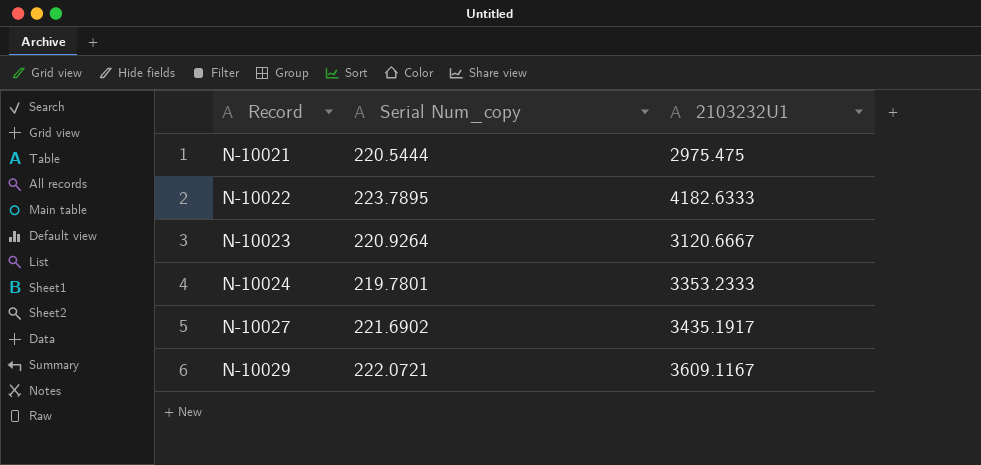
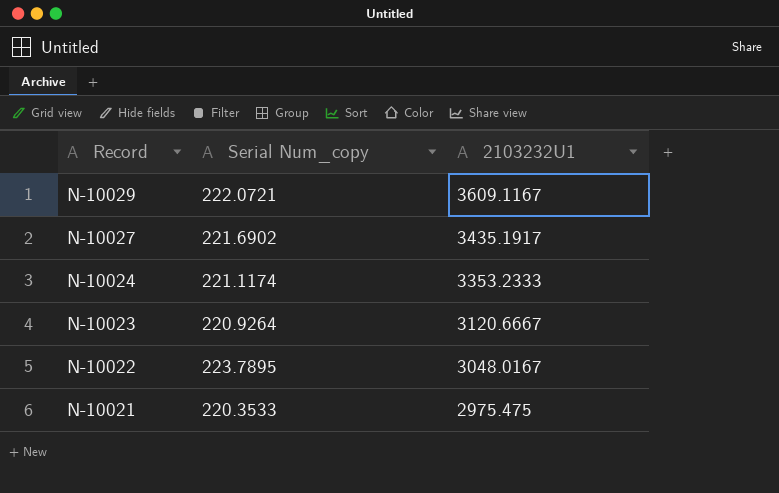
row order: Record ascending -> Record descending
N-10024 | Serial Num_copy: 219.7801 -> 221.1174
N-10022 | 2103232U1: 4182.6333 -> 3048.0167
N-10021 | Serial Num_copy: 220.5444 -> 220.3533

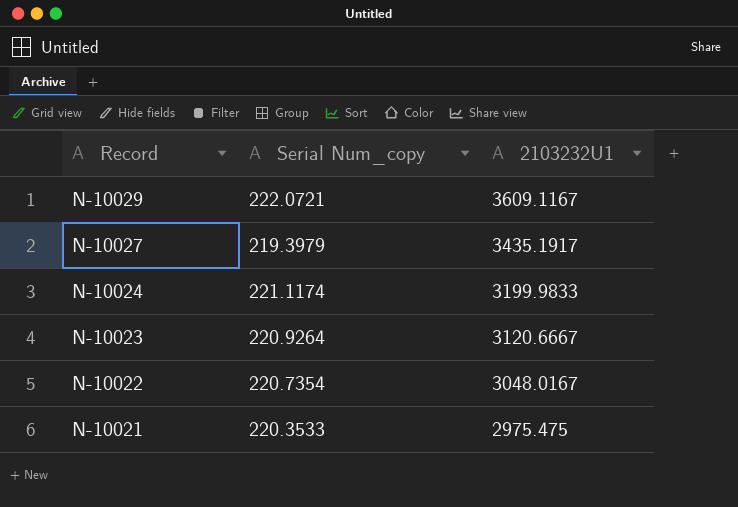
N-10027 | Serial Num_copy: 221.6902 -> 219.3979
N-10024 | 2103232U1: 3353.2333 -> 3199.9833
N-10022 | Serial Num_copy: 223.7895 -> 220.7354

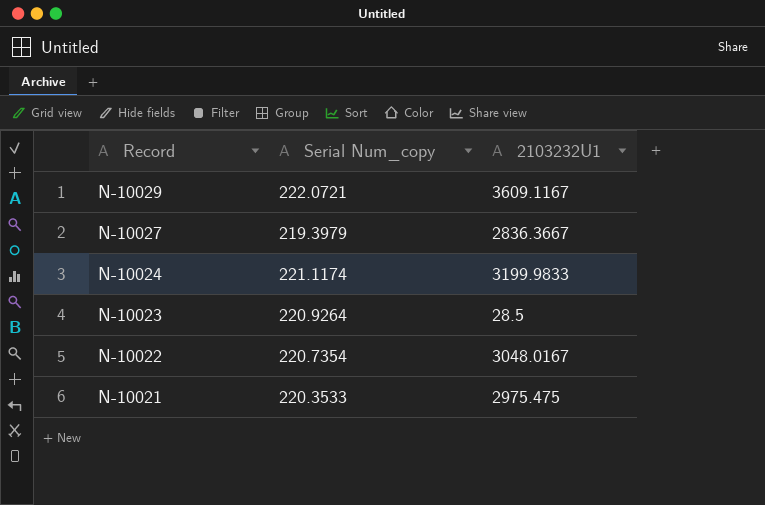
N-10027 | 2103232U1: 3435.1917 -> 2836.3667
N-10023 | 2103232U1: 3120.6667 -> 28.5

